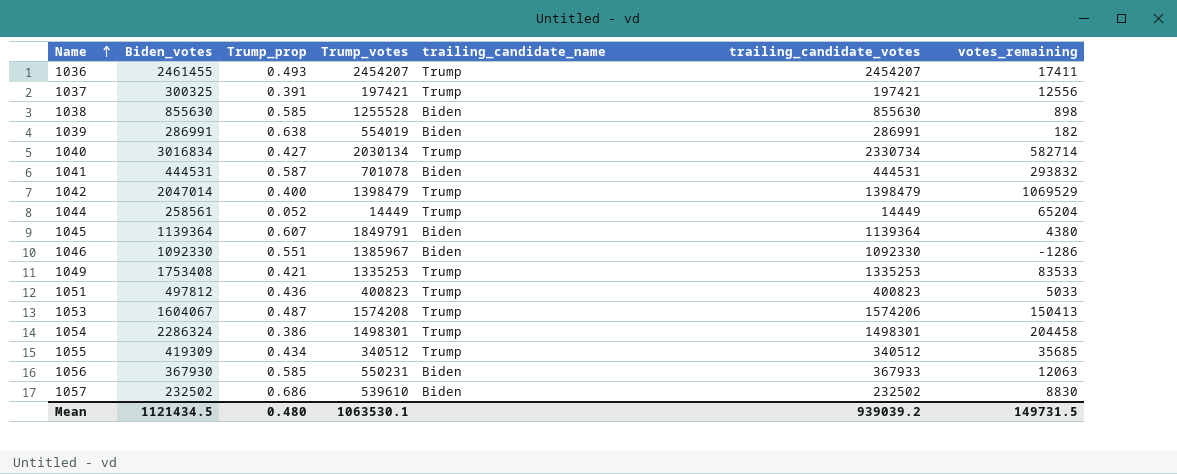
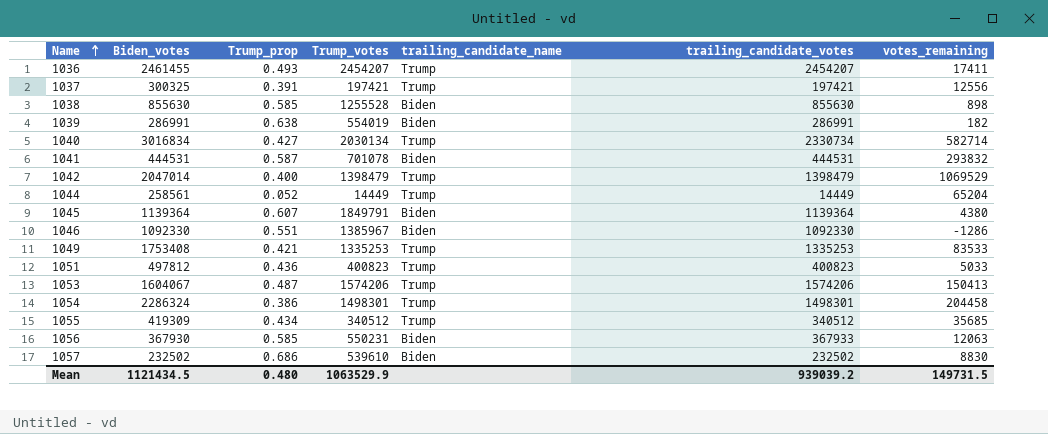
1053 | Trump_votes: 1574208 -> 1574206
Mean | Trump_votes: 1063530.1 -> 1063529.9

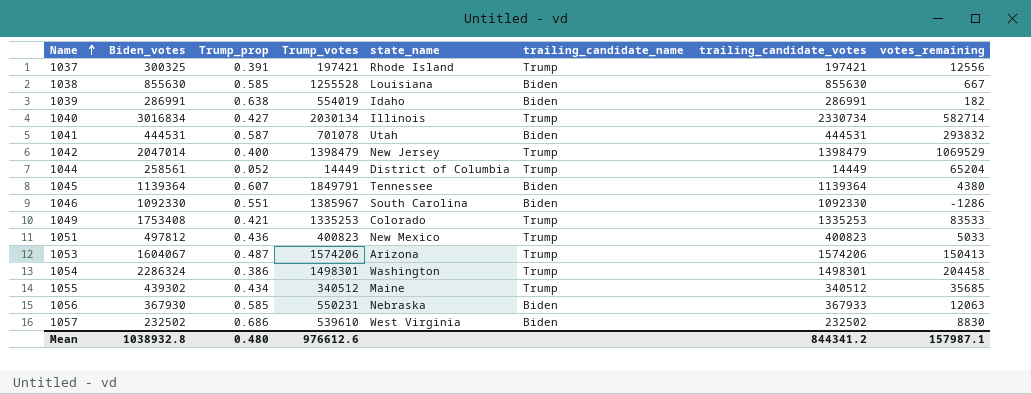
column state_name | position: none -> 5
row 1036: 2461455 | 0.493 | 2454207 | Trump | 2454207 | 17411 -> none
1038 | votes_remaining: 898 -> 667
1055 | Biden_votes: 419309 -> 439302
Mean | Biden_votes: 1121434.5 -> 1038932.8
Mean | Trump_votes: 1063529.9 -> 976612.6
Mean | trailing_candidate_votes: 939039.2 -> 844341.2
Mean | votes_remaining: 149731.5 -> 157987.1

